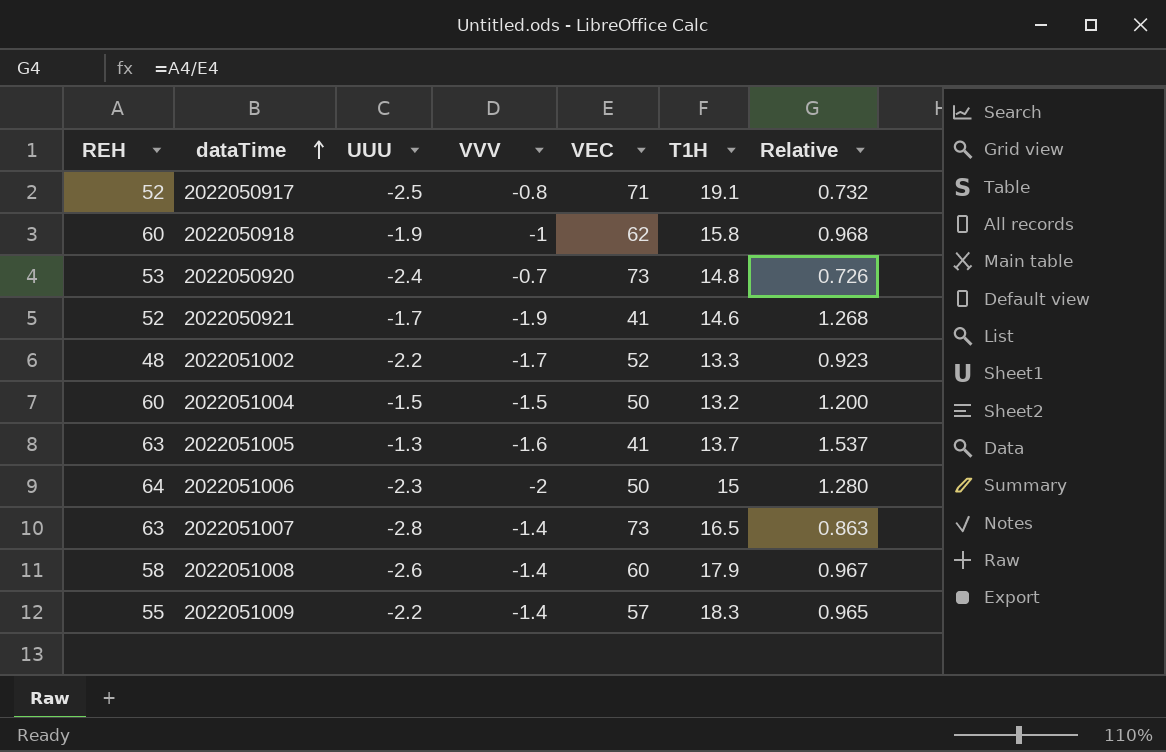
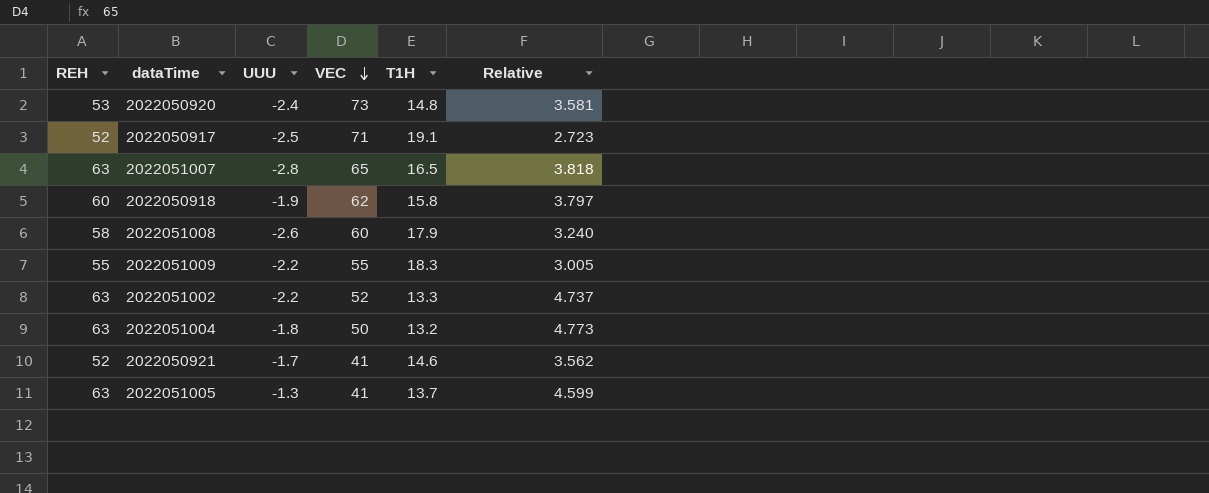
row order: dataTime ascending -> VEC descending
column VVV | position: 4 -> none
column Relative | formula: [REH] / [VEC] -> [REH] / [T1H]
row 2022051006: 64 | -2.3 | -2 | 50 | 15 | 1.280 -> none
2022051007 | VEC: 73 -> 65
2022051009 | VEC: 57 -> 55
2022051002 | REH: 48 -> 63
2022051004 | REH: 60 -> 63
2022051004 | UUU: -1.5 -> -1.8

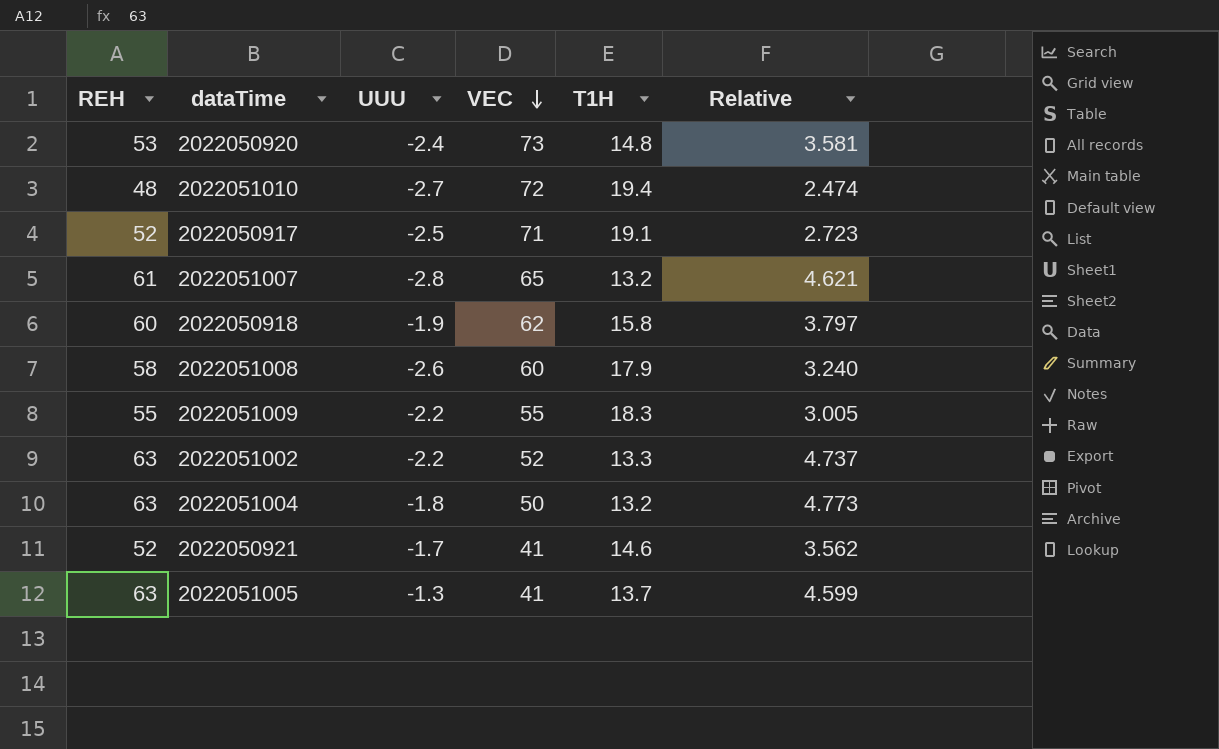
row 2022051010: none -> 48 | -2.7 | 72 | 19.4 | 2.474
2022051007 | REH: 63 -> 61
2022051007 | T1H: 16.5 -> 13.2
2022051007 | Relative: 3.818 -> 4.621

